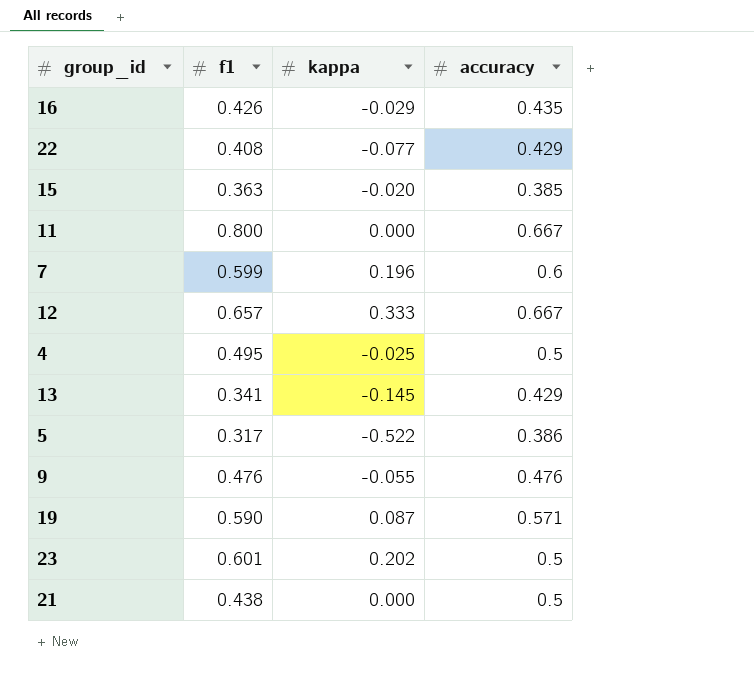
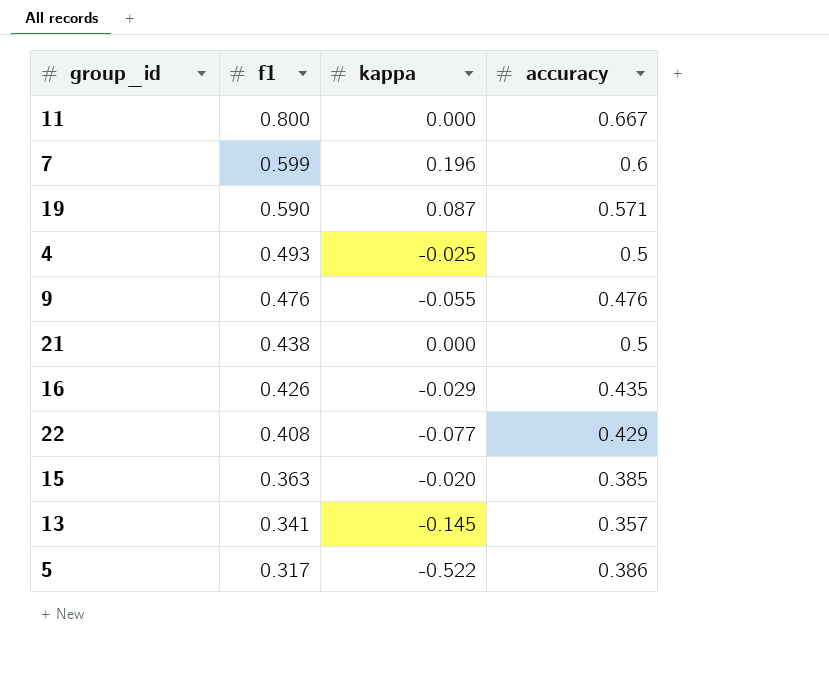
row order: none -> f1 descending
row 12: 0.657 | 0.333 | 0.667 -> none
row 23: 0.601 | 0.202 | 0.5 -> none
4 | f1: 0.495 -> 0.493
13 | accuracy: 0.429 -> 0.357

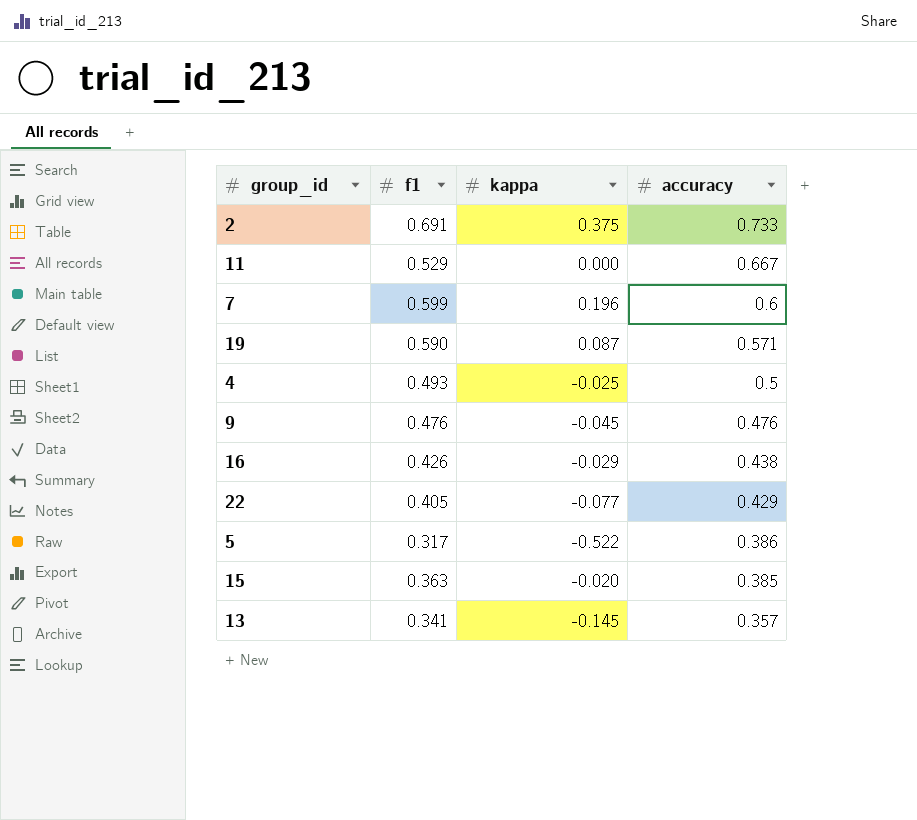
row order: f1 descending -> accuracy descending
row 21: 0.438 | 0.000 | 0.5 -> none
row 2: none -> 0.691 | 0.375 | 0.733
11 | f1: 0.800 -> 0.529
9 | kappa: -0.055 -> -0.045
16 | accuracy: 0.435 -> 0.438
22 | f1: 0.408 -> 0.405

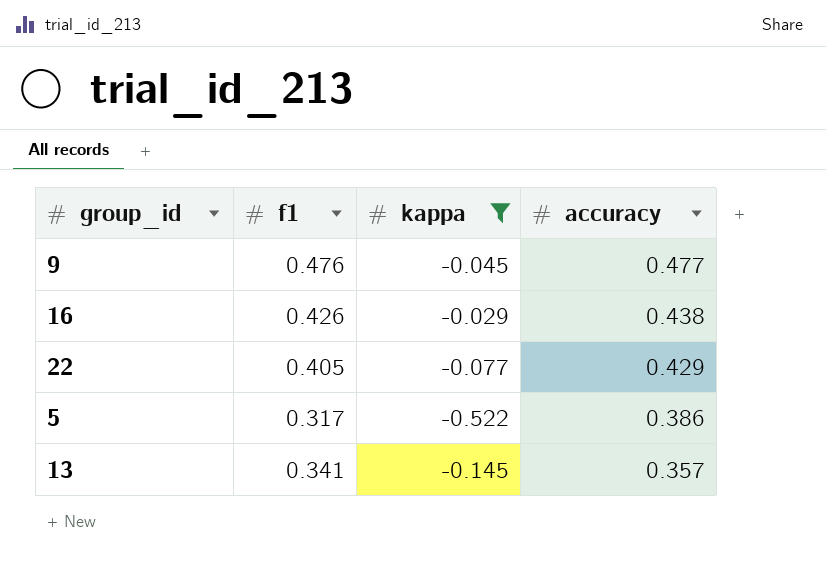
filter: none -> kappa <= -0.029
9 | accuracy: 0.476 -> 0.477

